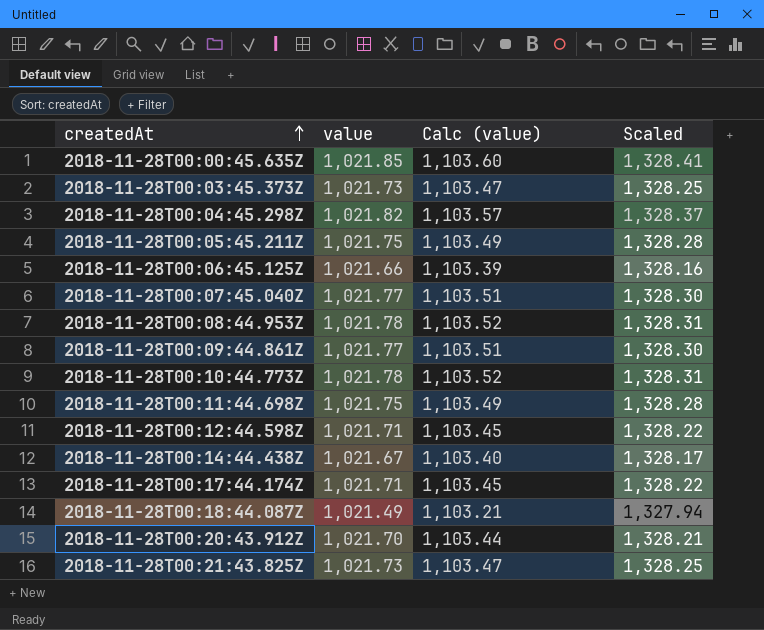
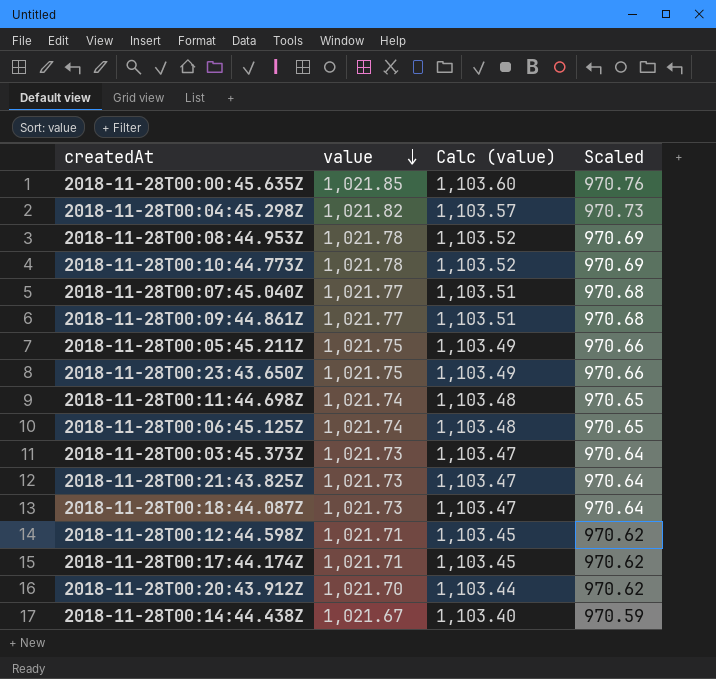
row order: createdAt ascending -> value descending
column Scaled | formula: [value] * 1.3 -> [value] * 0.95
row 2018-11-28T00:23:43.650Z: none -> 1,021.75 | 1,103.49 | 970.66
2018-11-28T00:11:44.698Z | value: 1,021.75 -> 1,021.74
2018-11-28T00:11:44.698Z | Calc (value): 1,103.49 -> 1,103.48
2018-11-28T00:06:45.125Z | value: 1,021.66 -> 1,021.74
2018-11-28T00:06:45.125Z | Calc (value): 1,103.39 -> 1,103.48
2018-11-28T00:18:44.087Z | value: 1,021.49 -> 1,021.73
2018-11-28T00:18:44.087Z | Calc (value): 1,103.21 -> 1,103.47

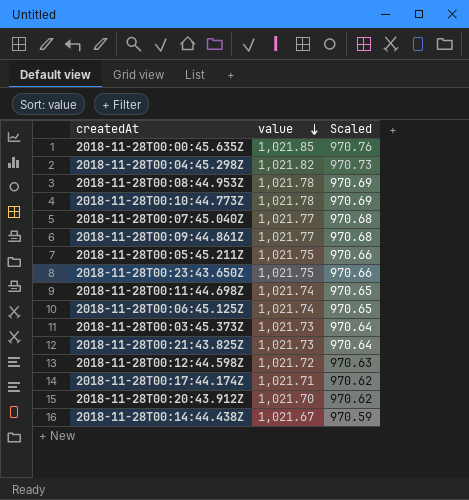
column Calc (value) | formula: [value] * 1.08 -> none
row 2018-11-28T00:18:44.087Z: 1,021.73 | 1,103.47 | 970.64 -> none
2018-11-28T00:12:44.598Z | value: 1,021.71 -> 1,021.72
2018-11-28T00:12:44.598Z | Scaled: 970.62 -> 970.63

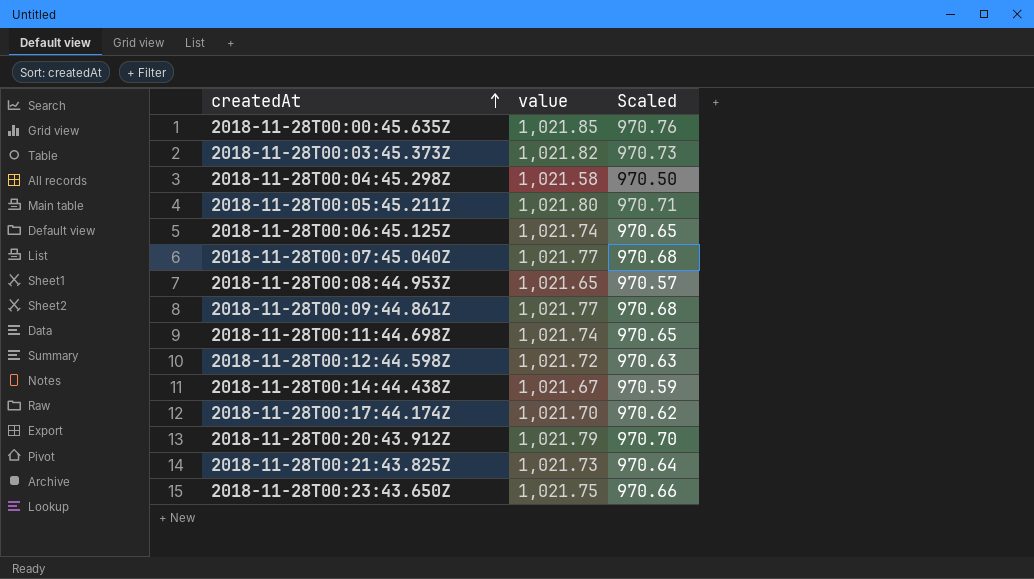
row order: value descending -> createdAt ascending
row 2018-11-28T00:10:44.773Z: 1,021.78 | 970.69 -> none
2018-11-28T00:03:45.373Z | value: 1,021.73 -> 1,021.82
2018-11-28T00:03:45.373Z | Scaled: 970.64 -> 970.73
2018-11-28T00:04:45.298Z | value: 1,021.82 -> 1,021.58
2018-11-28T00:04:45.298Z | Scaled: 970.73 -> 970.50
2018-11-28T00:05:45.211Z | value: 1,021.75 -> 1,021.80
2018-11-28T00:05:45.211Z | Scaled: 970.66 -> 970.71
2018-11-28T00:08:44.953Z | value: 1,021.78 -> 1,021.65
2018-11-28T00:08:44.953Z | Scaled: 970.69 -> 970.57
2018-11-28T00:17:44.174Z | value: 1,021.71 -> 1,021.70
2018-11-28T00:20:43.912Z | value: 1,021.70 -> 1,021.79
2018-11-28T00:20:43.912Z | Scaled: 970.62 -> 970.70

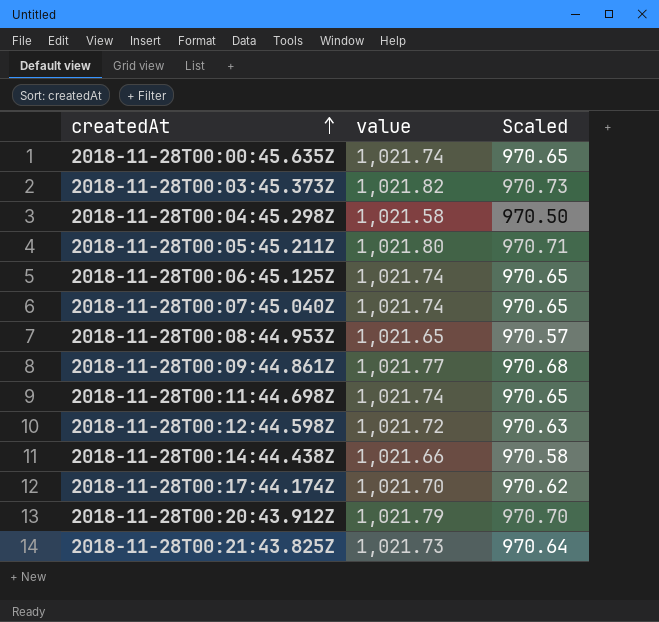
row 2018-11-28T00:23:43.650Z: 1,021.75 | 970.66 -> none
2018-11-28T00:00:45.635Z | value: 1,021.85 -> 1,021.74
2018-11-28T00:00:45.635Z | Scaled: 970.76 -> 970.65
2018-11-28T00:07:45.040Z | value: 1,021.77 -> 1,021.74
2018-11-28T00:07:45.040Z | Scaled: 970.68 -> 970.65
2018-11-28T00:14:44.438Z | value: 1,021.67 -> 1,021.66
2018-11-28T00:14:44.438Z | Scaled: 970.59 -> 970.58

